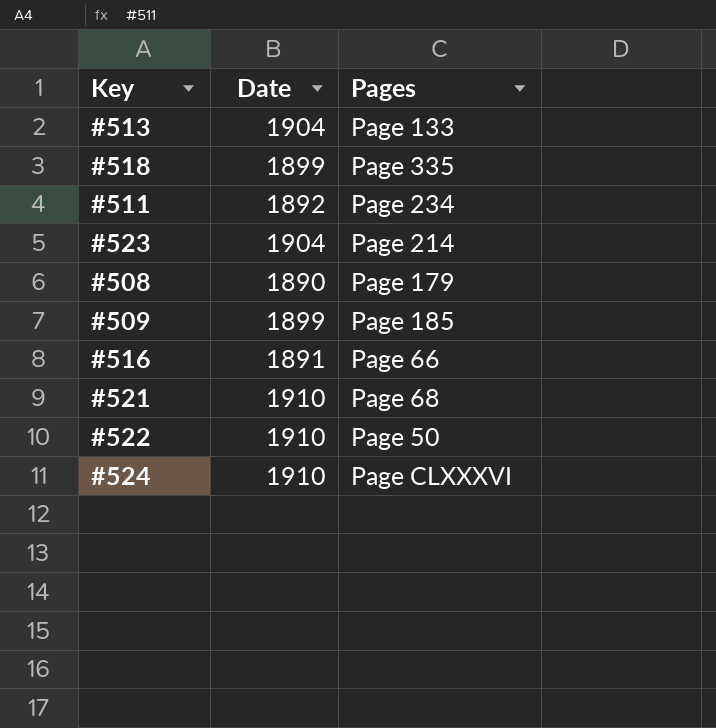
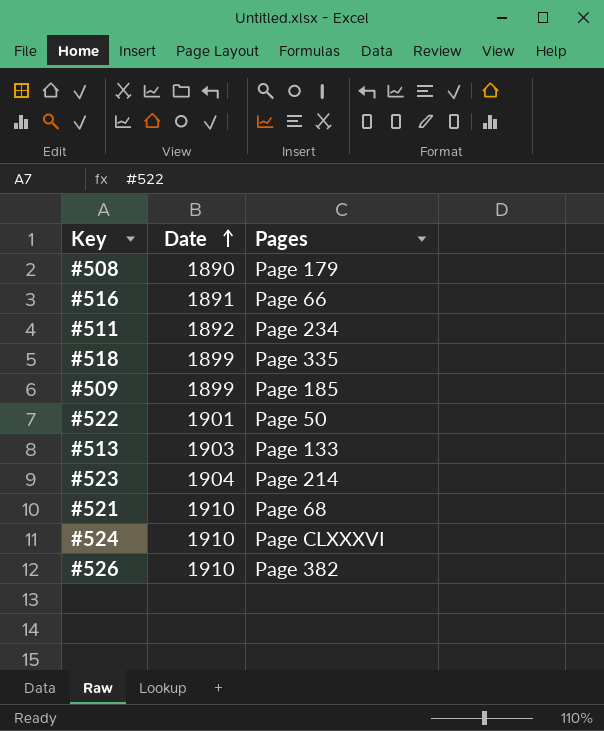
row order: none -> Date ascending
#522 | Date: 1910 -> 1901
#513 | Date: 1904 -> 1903
row #526: none -> 1910 | Page 382

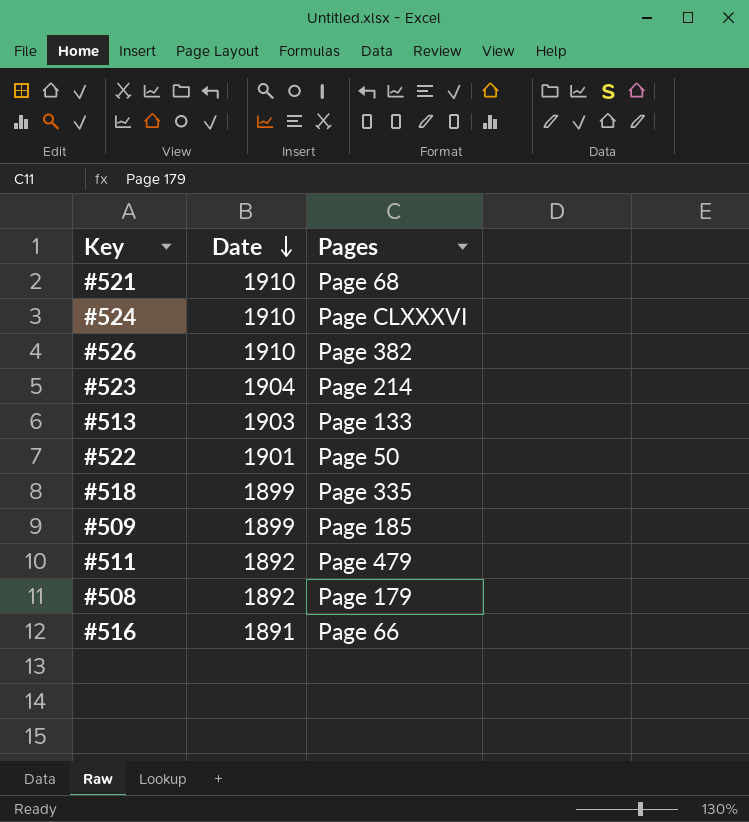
row order: Date ascending -> Date descending
#511 | Pages: Page 234 -> Page 479
#508 | Date: 1890 -> 1892

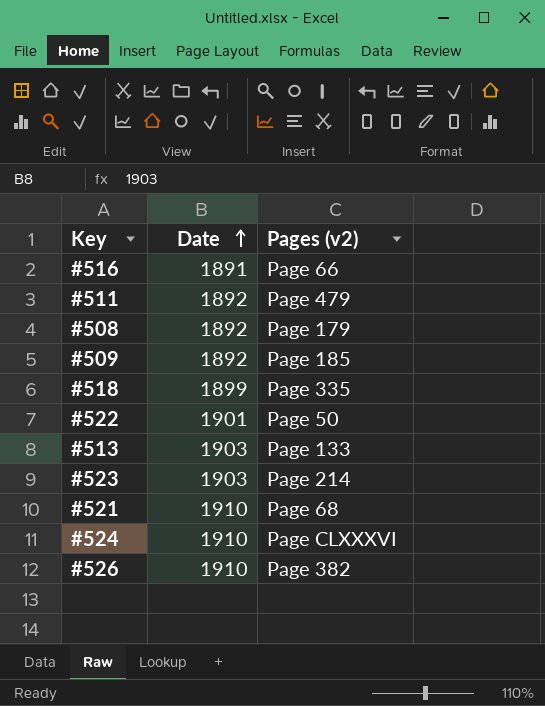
row order: Date descending -> Date ascending
column name: Pages -> Pages (v2)
#509 | Date: 1899 -> 1892
#523 | Date: 1904 -> 1903

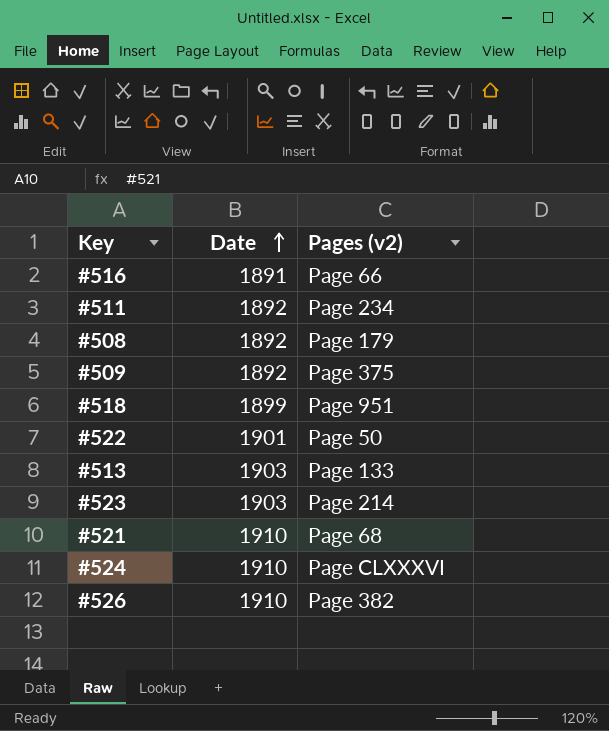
#511 | Pages (v2): Page 479 -> Page 234
#509 | Pages (v2): Page 185 -> Page 375
#518 | Pages (v2): Page 335 -> Page 951

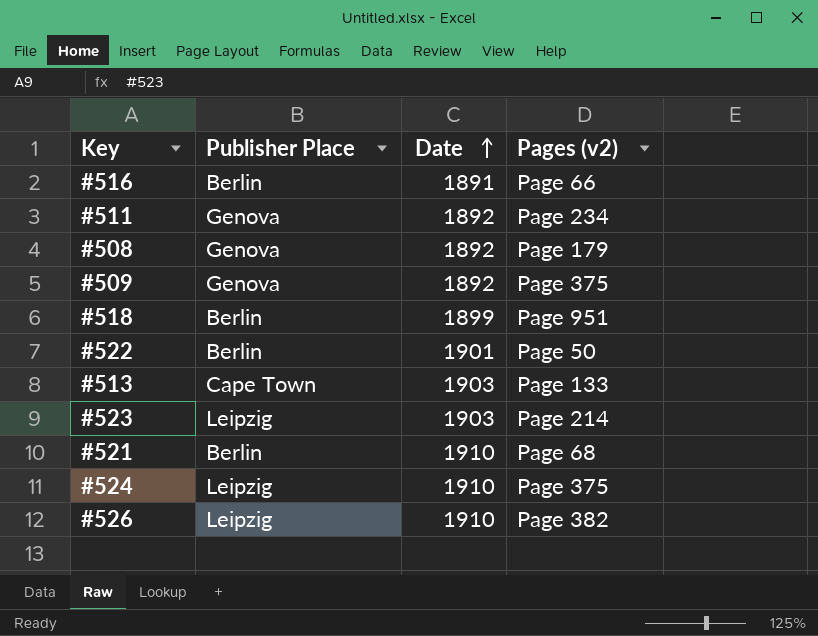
column Publisher Place | position: none -> 2
#524 | Pages (v2): Page CLXXXVI -> Page 375

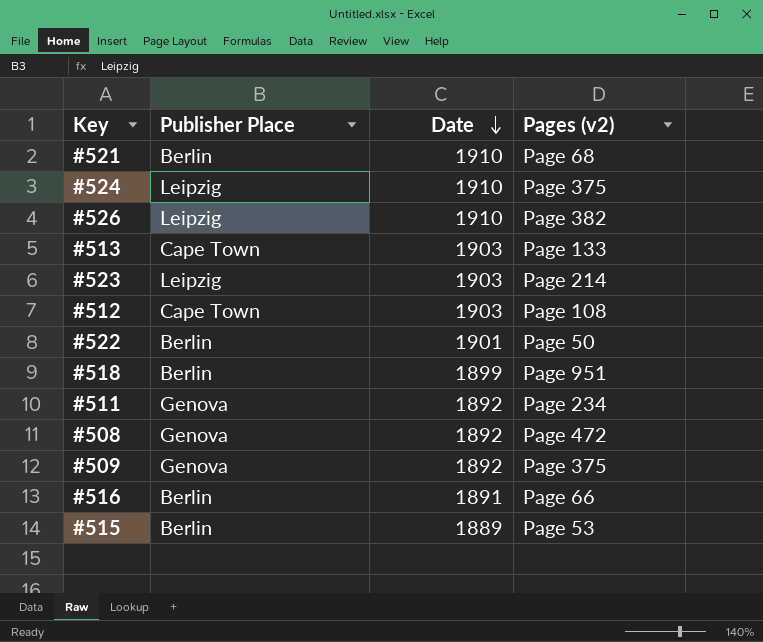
row order: Date ascending -> Date descending
row #512: none -> Cape Town | 1903 | Page 108
#508 | Pages (v2): Page 179 -> Page 472
row #515: none -> Berlin | 1889 | Page 53

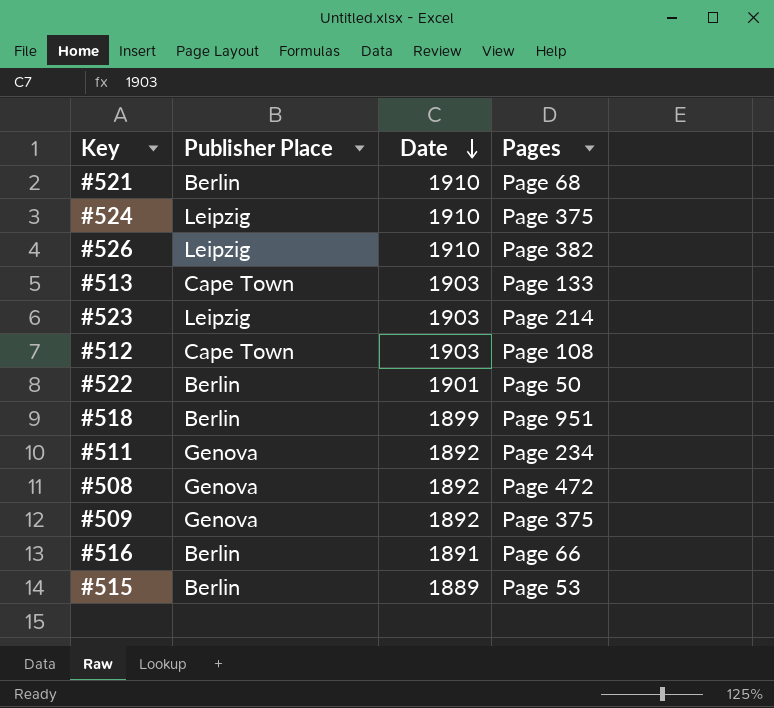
column name: Pages (v2) -> Pages

